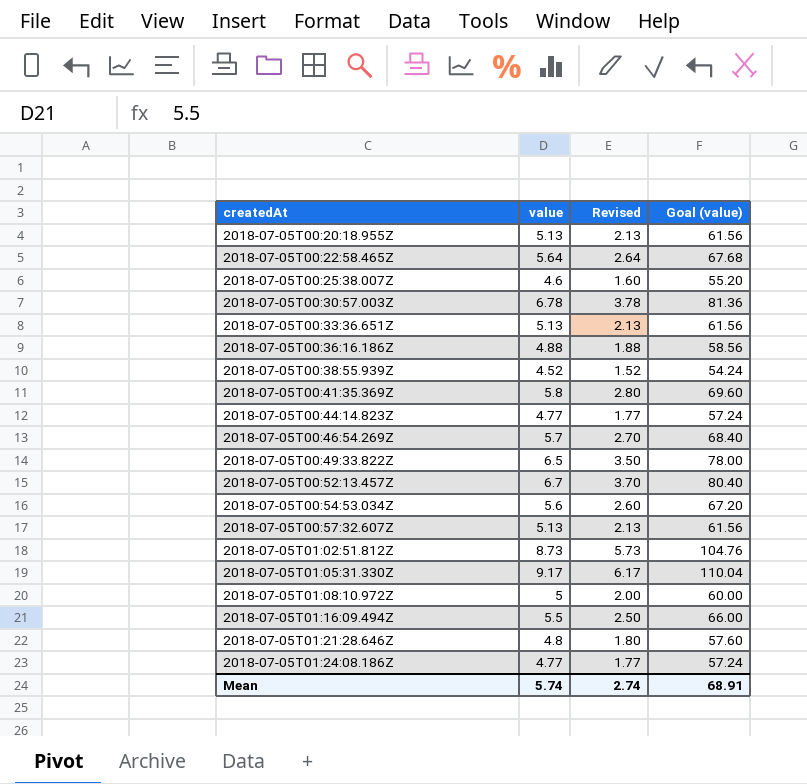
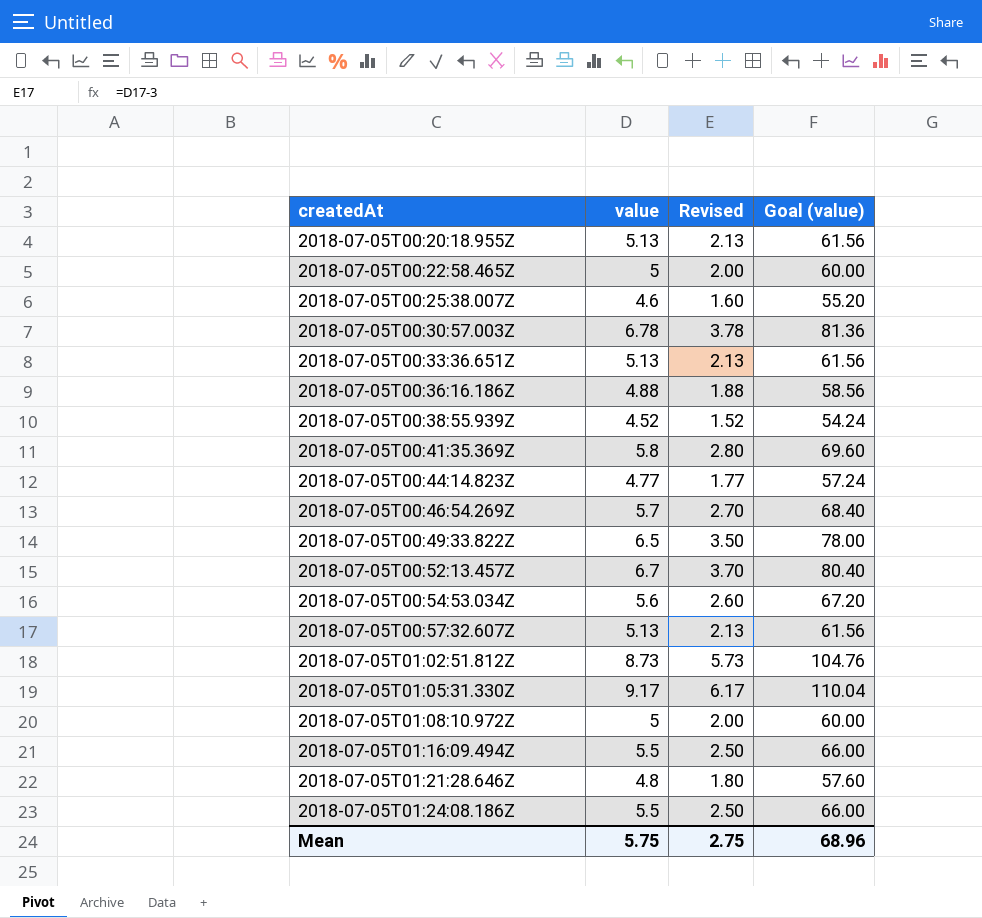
2018-07-05T00:22:58.465Z | value: 5.64 -> 5
2018-07-05T00:22:58.465Z | Revised: 2.64 -> 2.00
2018-07-05T00:22:58.465Z | Goal (value): 67.68 -> 60.00
2018-07-05T01:24:08.186Z | value: 4.77 -> 5.5
2018-07-05T01:24:08.186Z | Revised: 1.77 -> 2.50
2018-07-05T01:24:08.186Z | Goal (value): 57.24 -> 66.00
Mean | value: 5.74 -> 5.75
Mean | Revised: 2.74 -> 2.75
Mean | Goal (value): 68.91 -> 68.96

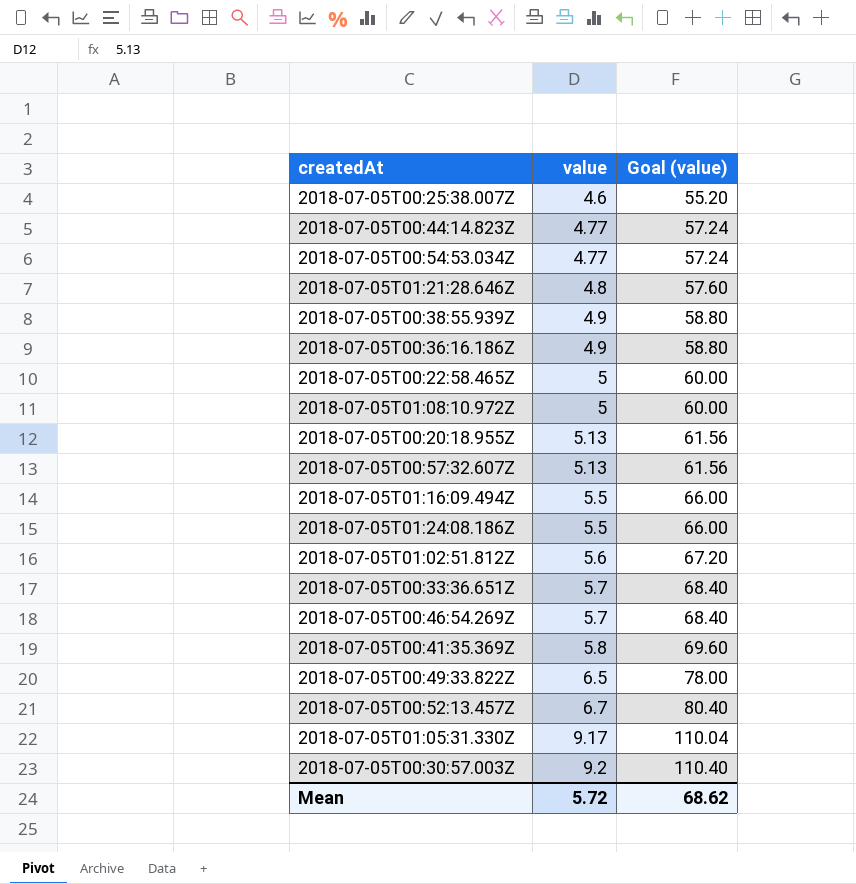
row order: createdAt ascending -> value ascending
column Revised | formula: [value] - 3 -> none
2018-07-05T00:54:53.034Z | value: 5.6 -> 4.77
2018-07-05T00:54:53.034Z | Goal (value): 67.20 -> 57.24
2018-07-05T00:38:55.939Z | value: 4.52 -> 4.9
2018-07-05T00:38:55.939Z | Goal (value): 54.24 -> 58.80
2018-07-05T00:36:16.186Z | value: 4.88 -> 4.9
2018-07-05T00:36:16.186Z | Goal (value): 58.56 -> 58.80
2018-07-05T01:02:51.812Z | value: 8.73 -> 5.6
2018-07-05T01:02:51.812Z | Goal (value): 104.76 -> 67.20
2018-07-05T00:33:36.651Z | value: 5.13 -> 5.7
2018-07-05T00:33:36.651Z | Goal (value): 61.56 -> 68.40
2018-07-05T00:30:57.003Z | value: 6.78 -> 9.2
2018-07-05T00:30:57.003Z | Goal (value): 81.36 -> 110.40
Mean | value: 5.75 -> 5.72
Mean | Goal (value): 68.96 -> 68.62

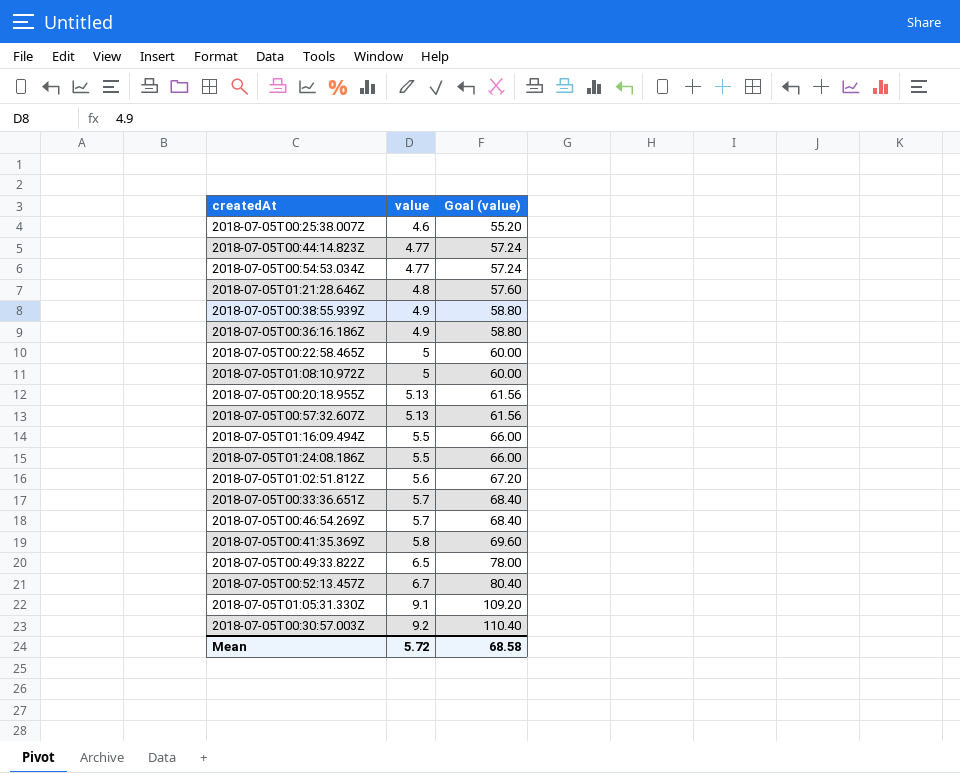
2018-07-05T01:05:31.330Z | value: 9.17 -> 9.1
2018-07-05T01:05:31.330Z | Goal (value): 110.04 -> 109.20
Mean | Goal (value): 68.62 -> 68.58

